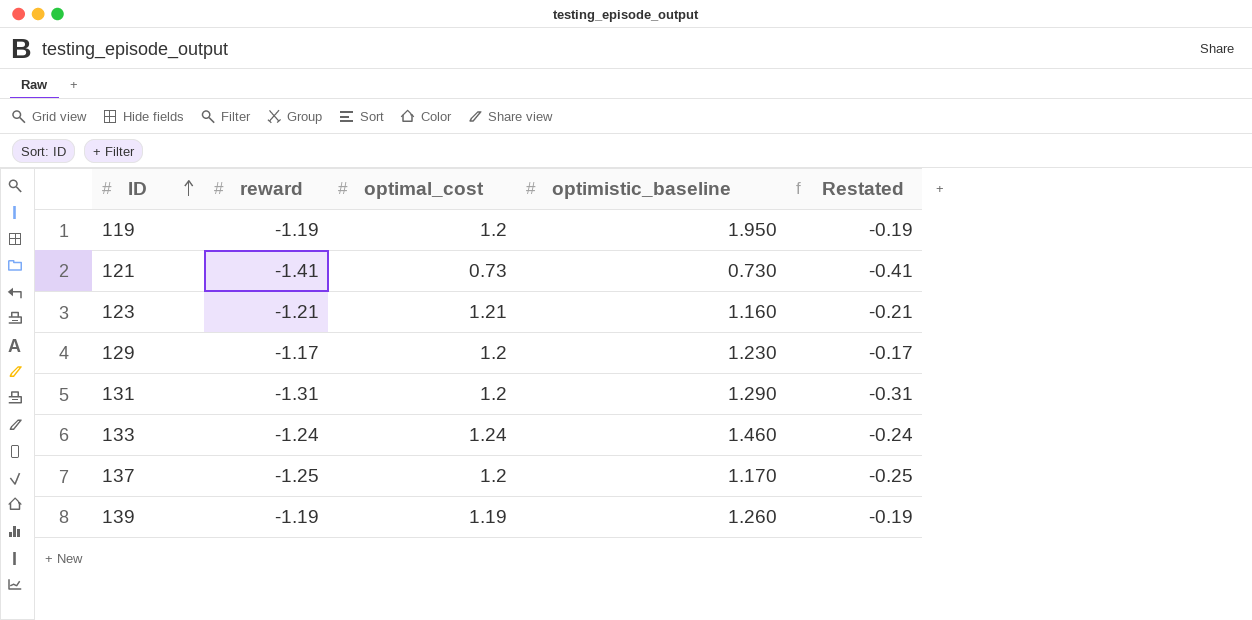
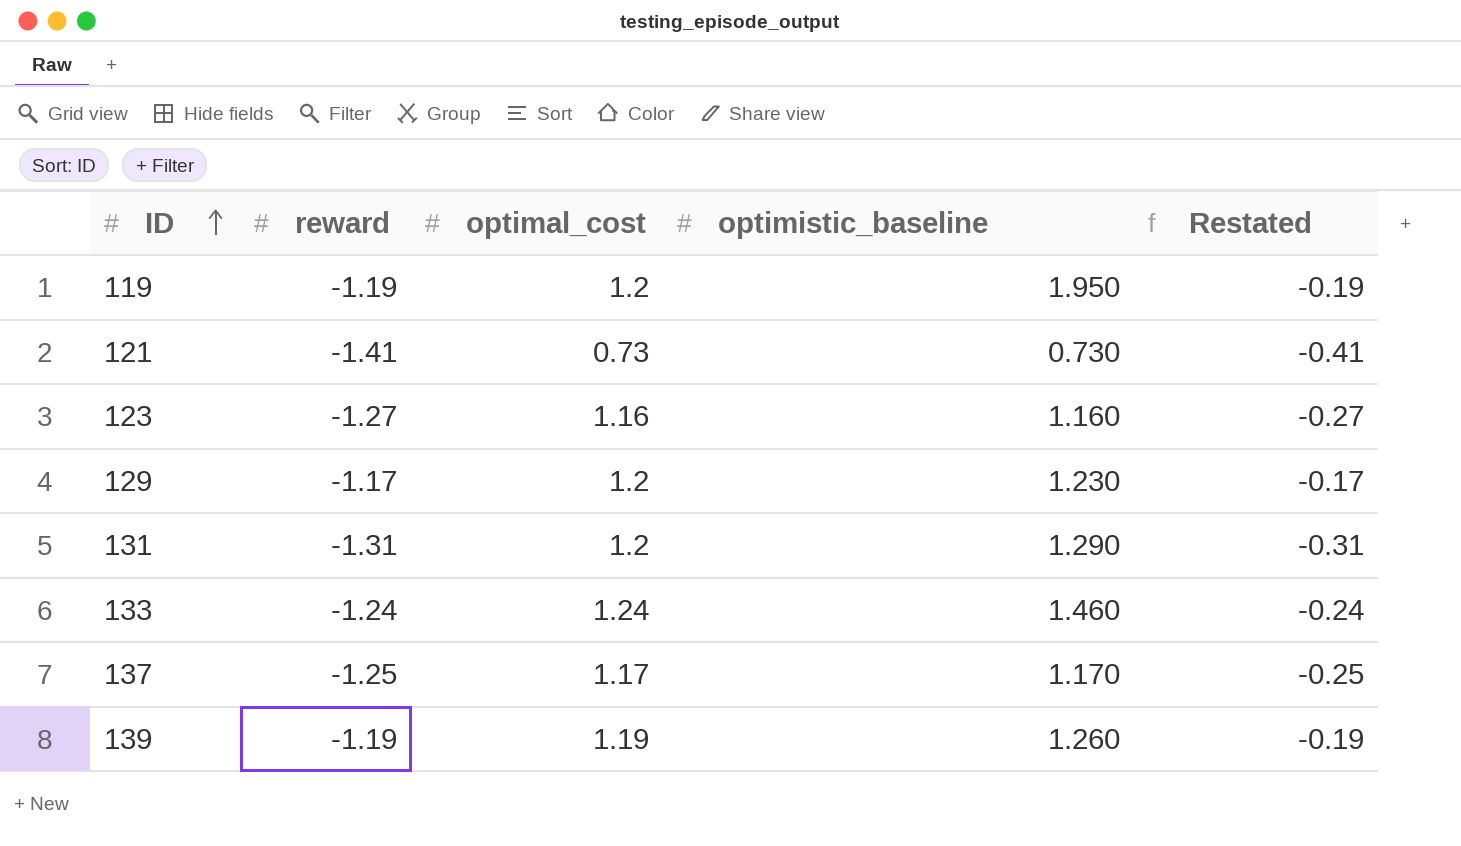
123 | reward: -1.21 -> -1.27
123 | optimal_cost: 1.21 -> 1.16
123 | Restated: -0.21 -> -0.27
137 | optimal_cost: 1.2 -> 1.17

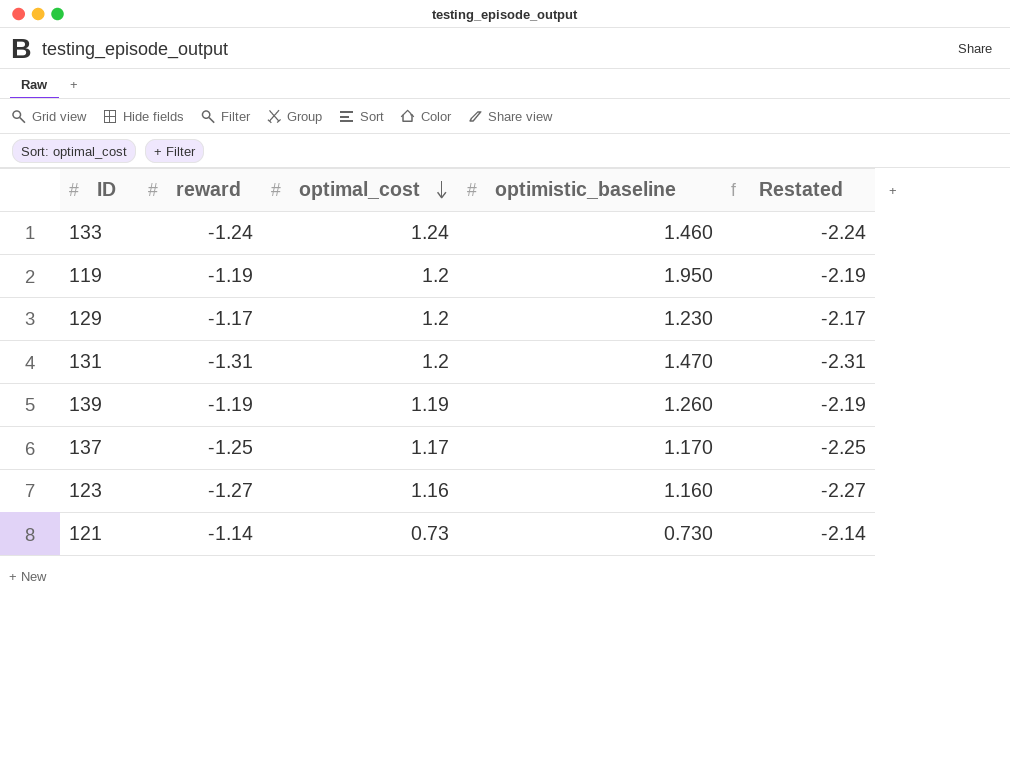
row order: ID ascending -> optimal_cost descending
column Restated | formula: [reward] + 1 -> [reward] - 1
131 | optimistic_baseline: 1.290 -> 1.470
121 | reward: -1.41 -> -1.14

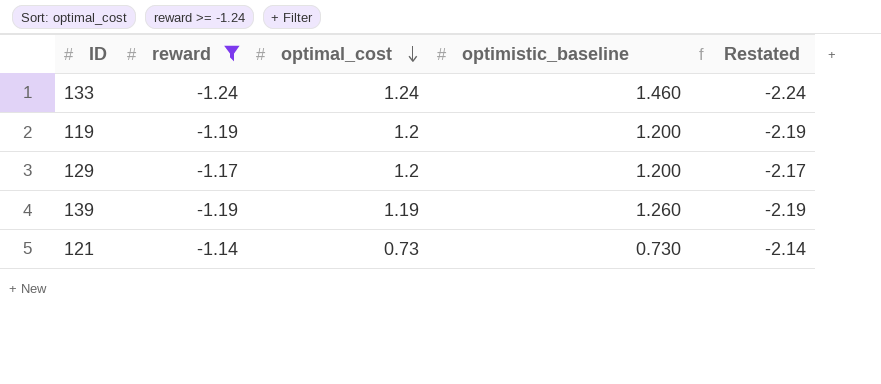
filter: none -> reward >= -1.24
119 | optimistic_baseline: 1.950 -> 1.200
129 | optimistic_baseline: 1.230 -> 1.200

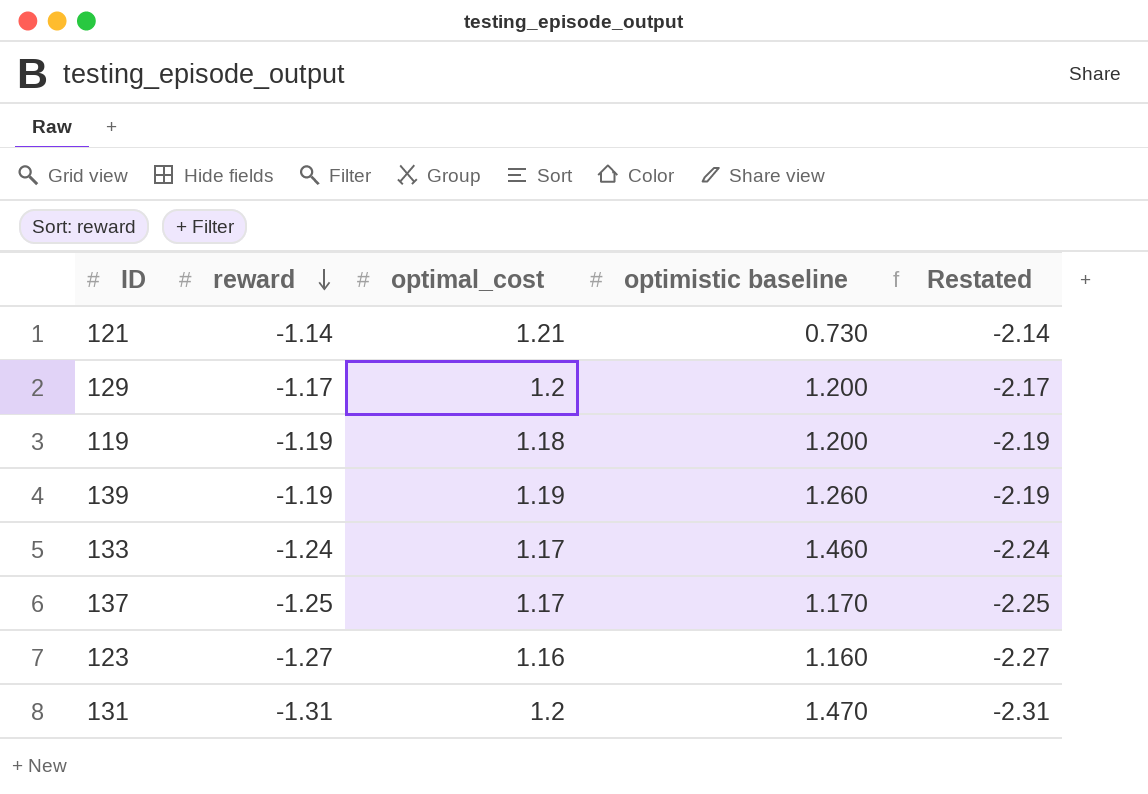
filter: reward >= -1.24 -> none
row order: optimal_cost descending -> reward descending
column name: optimistic_baseline -> optimistic baseline
121 | optimal_cost: 0.73 -> 1.21
119 | optimal_cost: 1.2 -> 1.18
133 | optimal_cost: 1.24 -> 1.17

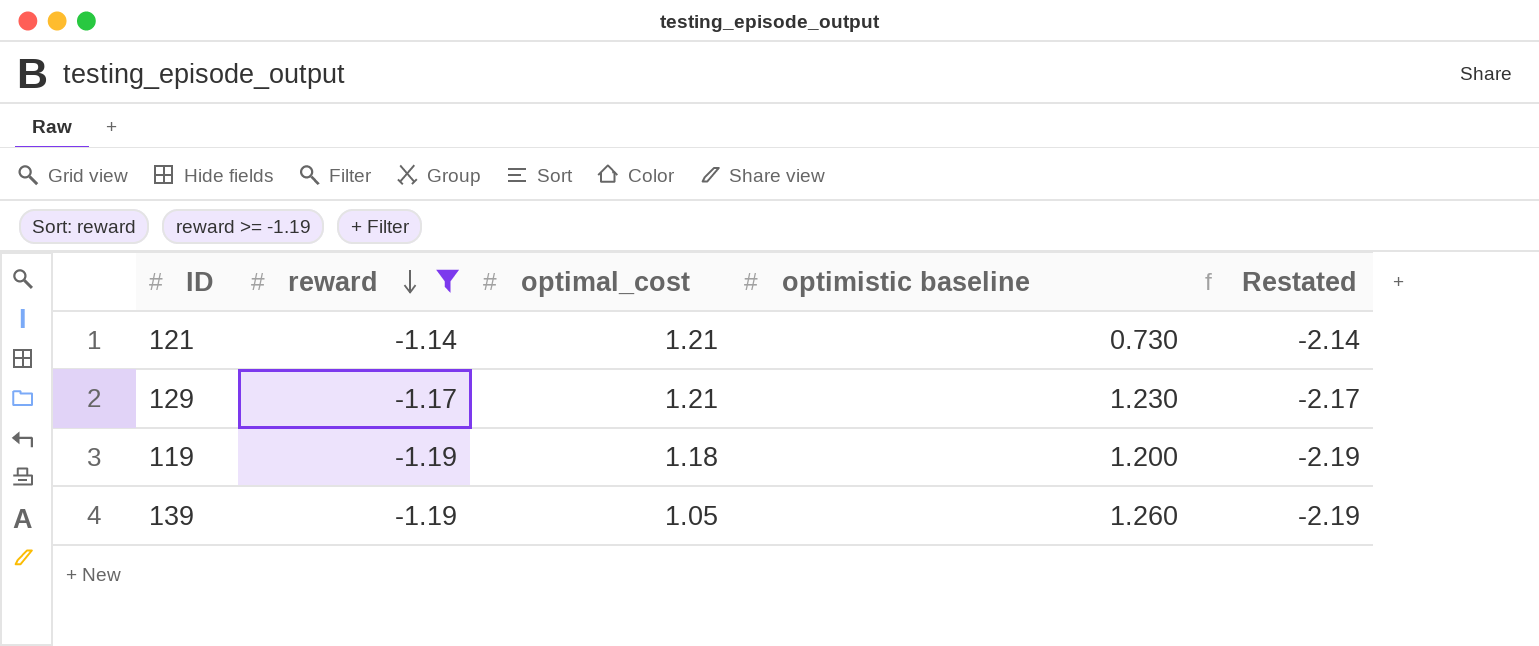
filter: none -> reward >= -1.19
129 | optimal_cost: 1.2 -> 1.21
129 | optimistic baseline: 1.200 -> 1.230
139 | optimal_cost: 1.19 -> 1.05

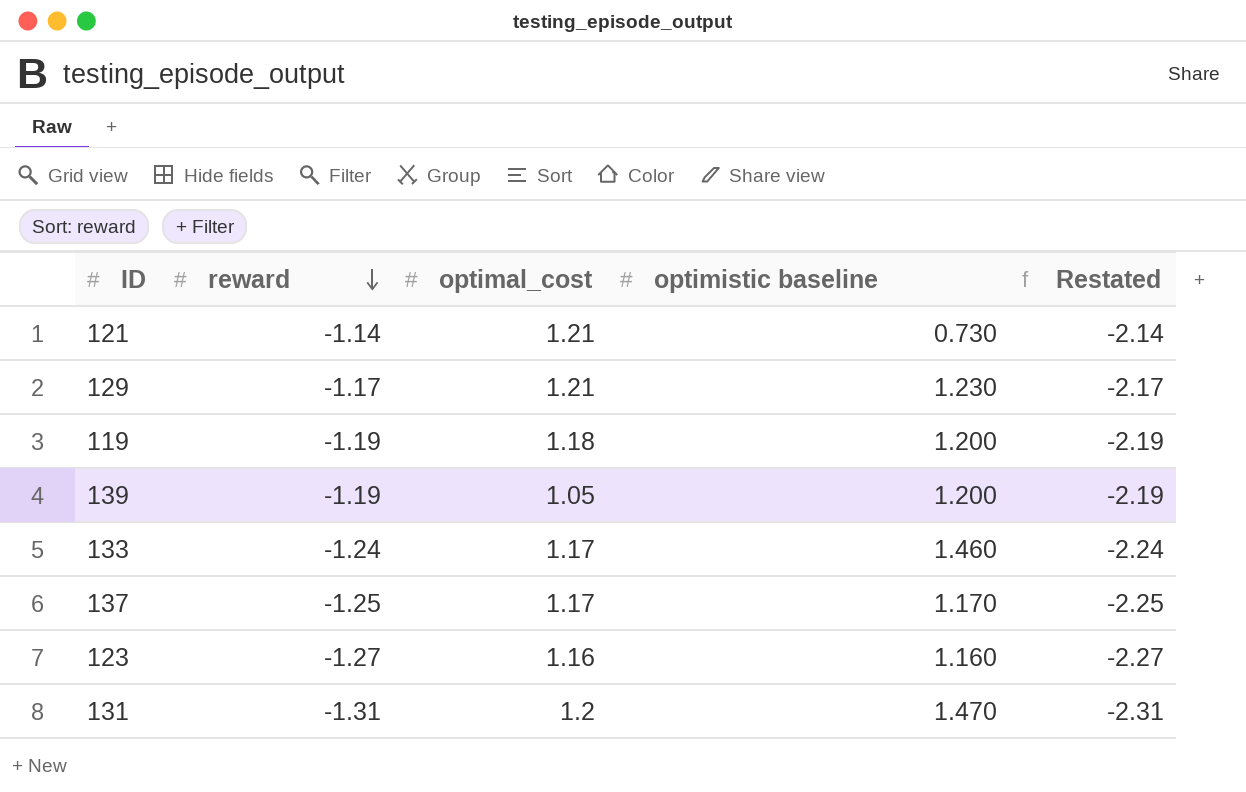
filter: reward >= -1.19 -> none
139 | optimistic baseline: 1.260 -> 1.200

